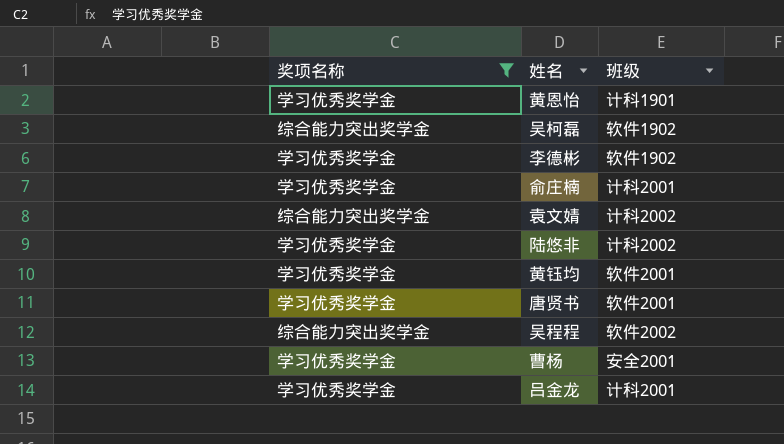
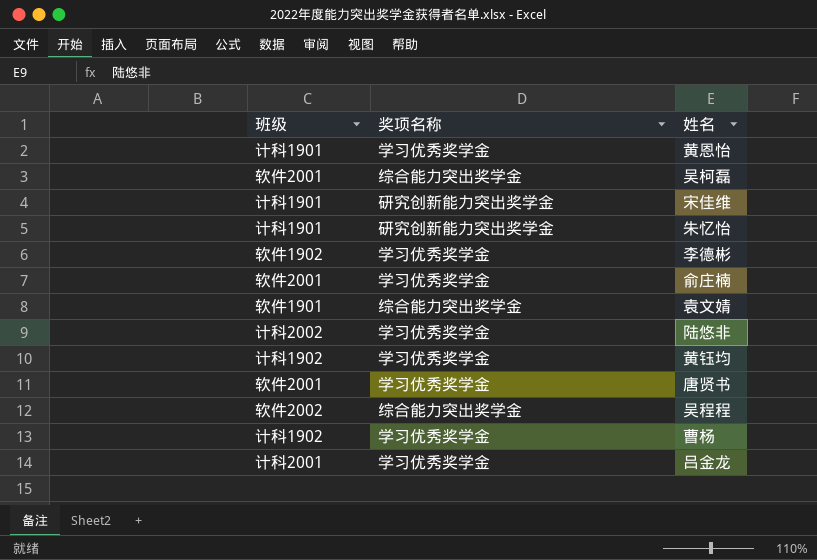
filter: 奖项名称 != 研究创新能力突出奖学金 -> none
column 班级 | position: 3 -> 1
吴柯磊 | 班级: 软件1902 -> 软件2001
俞庄楠 | 班级: 计科2001 -> 软件2001
袁文婧 | 班级: 计科2002 -> 软件1901
黄钰均 | 班级: 软件2001 -> 计科1902
曹杨 | 班级: 安全2001 -> 计科1902

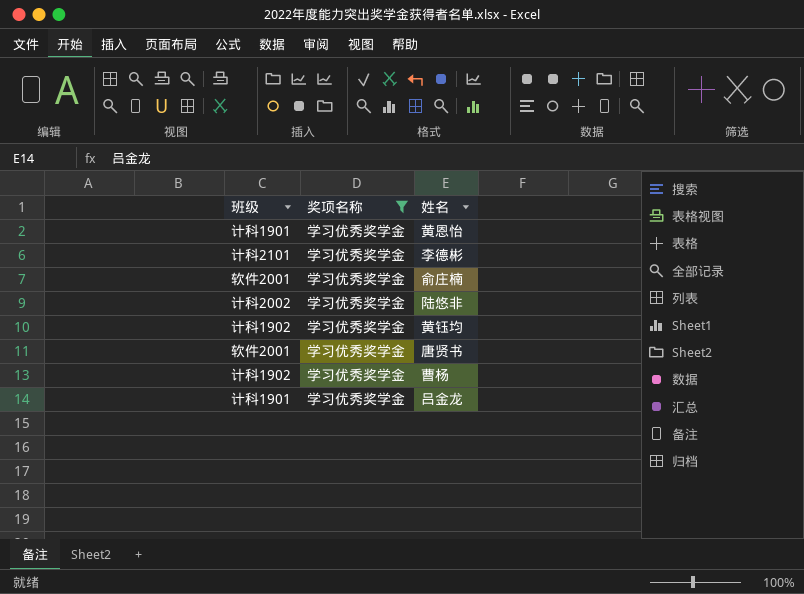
filter: none -> 奖项名称 = 学习优秀奖学金
李德彬 | 班级: 软件1902 -> 计科2101
吕金龙 | 班级: 计科2001 -> 计科1901

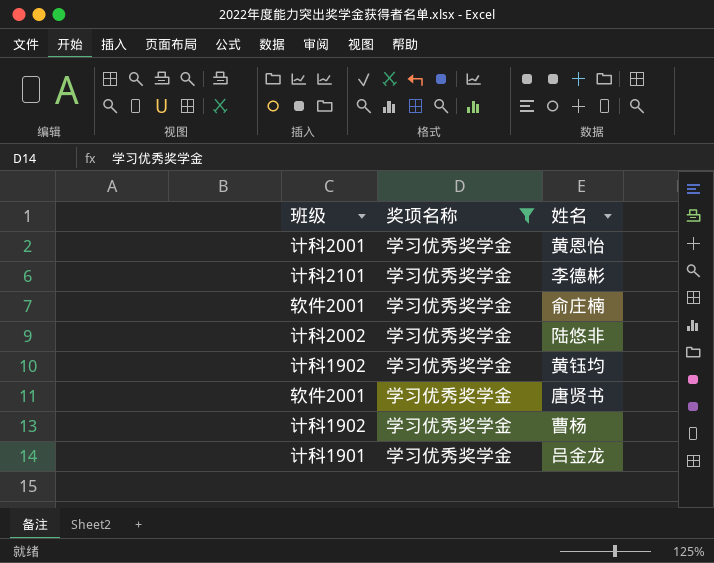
黄恩怡 | 班级: 计科1901 -> 计科2001

